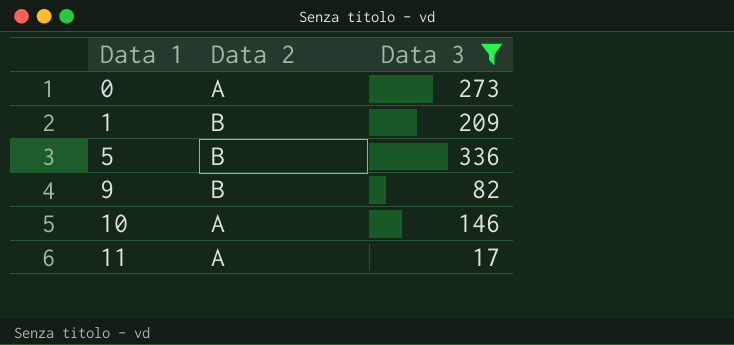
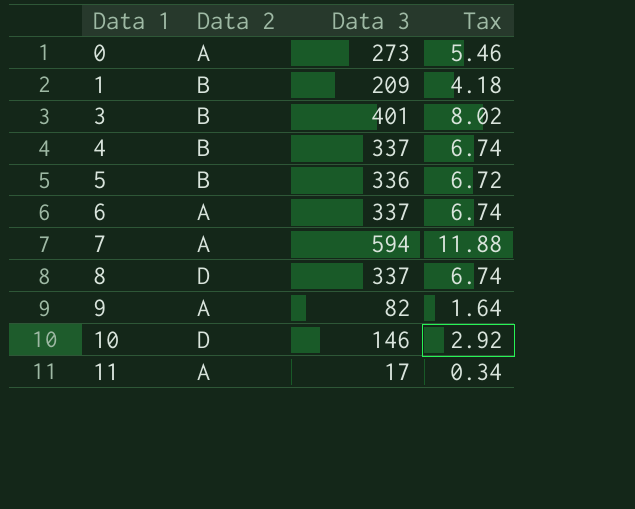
filter: Data 3 <= 336 -> none
column Tax | formula: none -> [Data 3] * 0.02
9 | Data 2: B -> A
10 | Data 2: A -> D

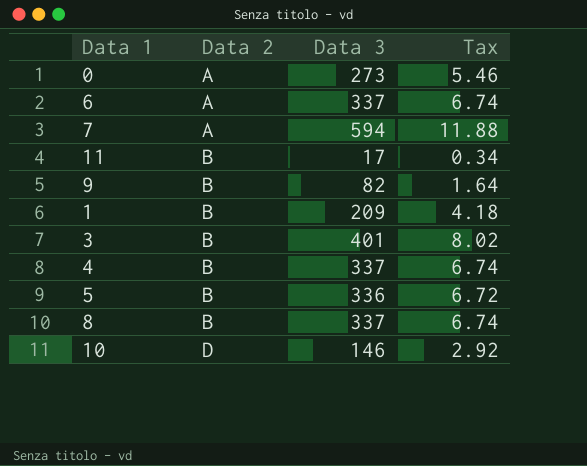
row order: Data 1 ascending -> Data 2 ascending
11 | Data 2: A -> B
9 | Data 2: A -> B
8 | Data 2: D -> B

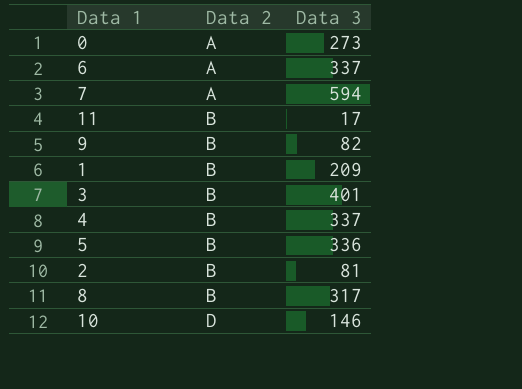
column Tax | formula: [Data 3] * 0.02 -> none
row 2: none -> B | 81
8 | Data 3: 337 -> 317

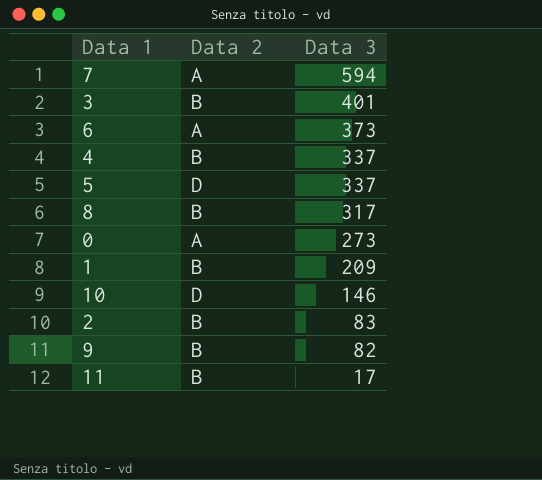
row order: Data 2 ascending -> Data 3 descending
6 | Data 3: 337 -> 373
5 | Data 2: B -> D
5 | Data 3: 336 -> 337
2 | Data 3: 81 -> 83

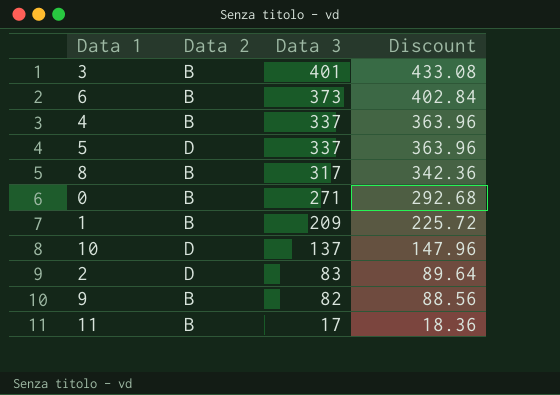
column Discount | formula: none -> [Data 3] * 1.08
row 7: A | 594 -> none
6 | Data 2: A -> B
0 | Data 2: A -> B
0 | Data 3: 273 -> 271
10 | Data 3: 146 -> 137
2 | Data 2: B -> D

